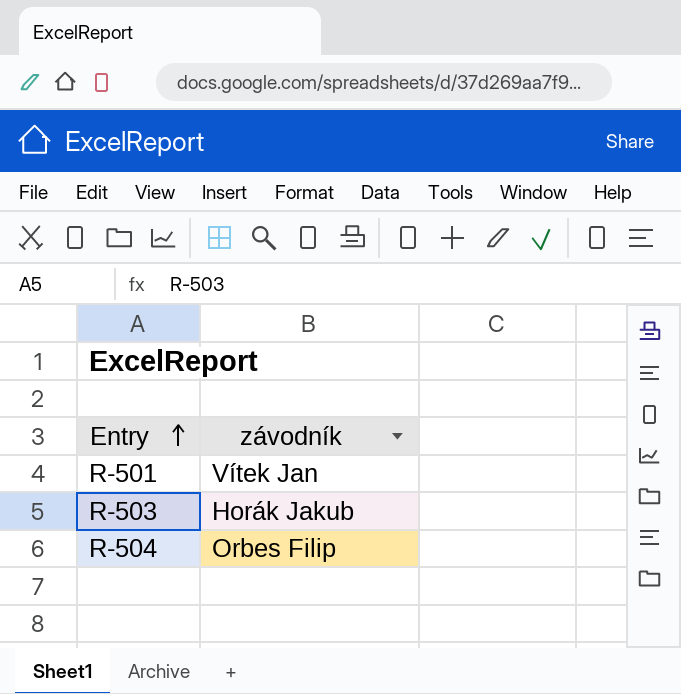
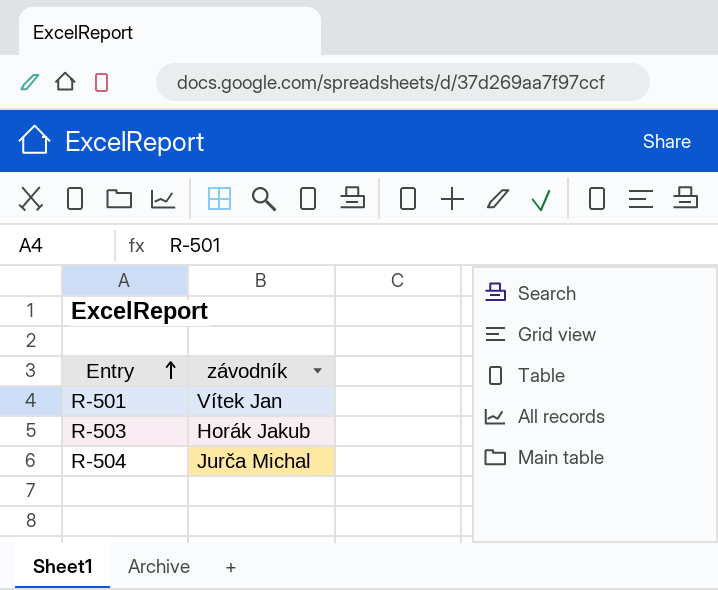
R-504 | závodník: Orbes Filip -> Jurča Michal

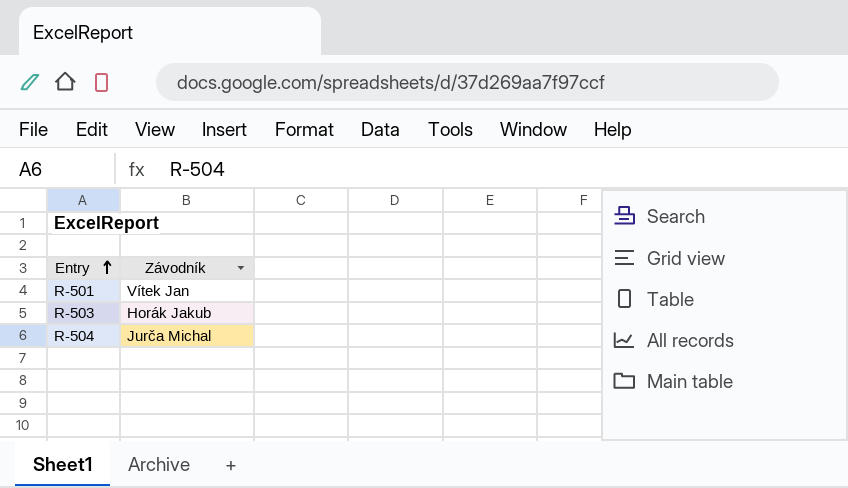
column name: závodník -> Závodník

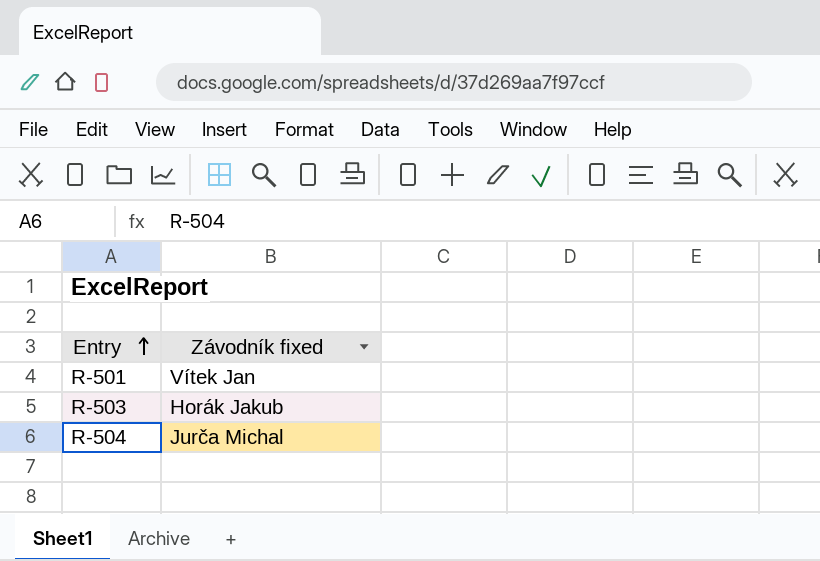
column name: Závodník -> Závodník fixed

